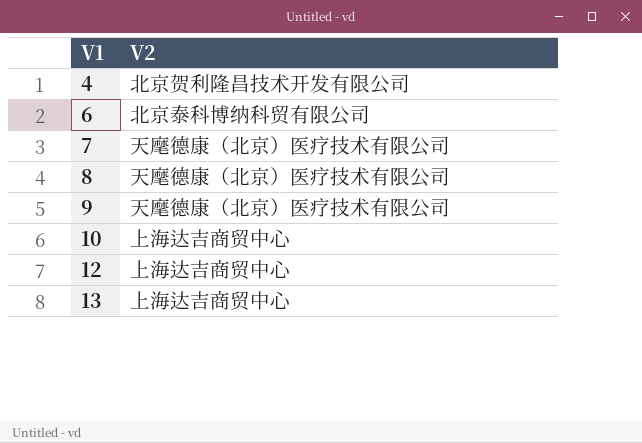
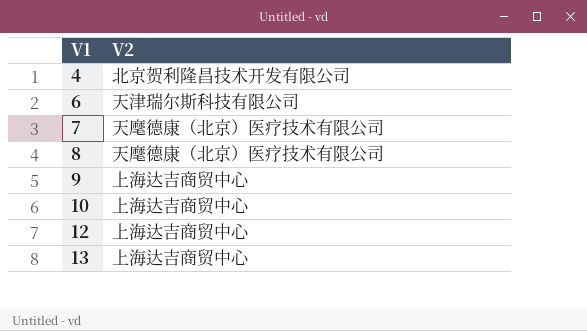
6 | V2: 北京泰科博纳科贸有限公司 -> 天津瑞尔斯科技有限公司
9 | V2: 天麾德康（北京）医疗技术有限公司 -> 上海达吉商贸中心

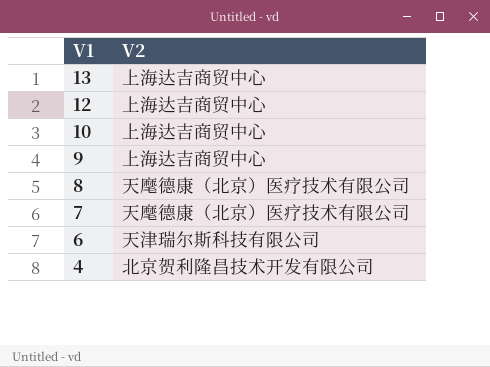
row order: V1 ascending -> V1 descending

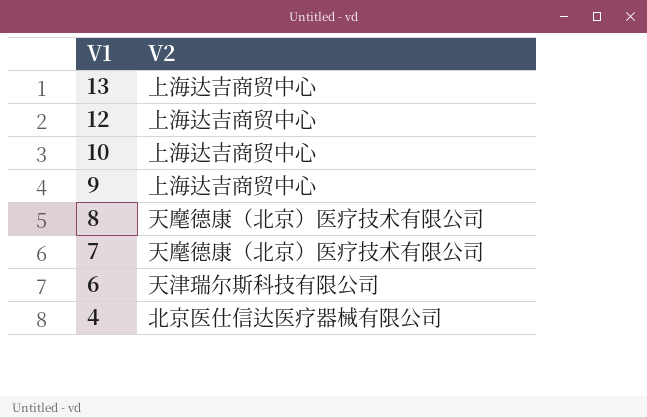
4 | V2: 北京贺利隆昌技术开发有限公司 -> 北京医仕信达医疗器械有限公司

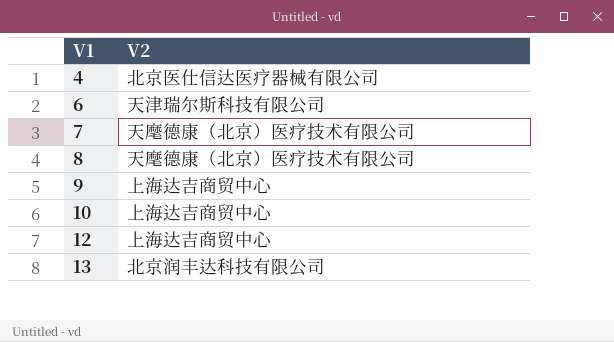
row order: V1 descending -> V1 ascending
13 | V2: 上海达吉商贸中心 -> 北京润丰达科技有限公司

